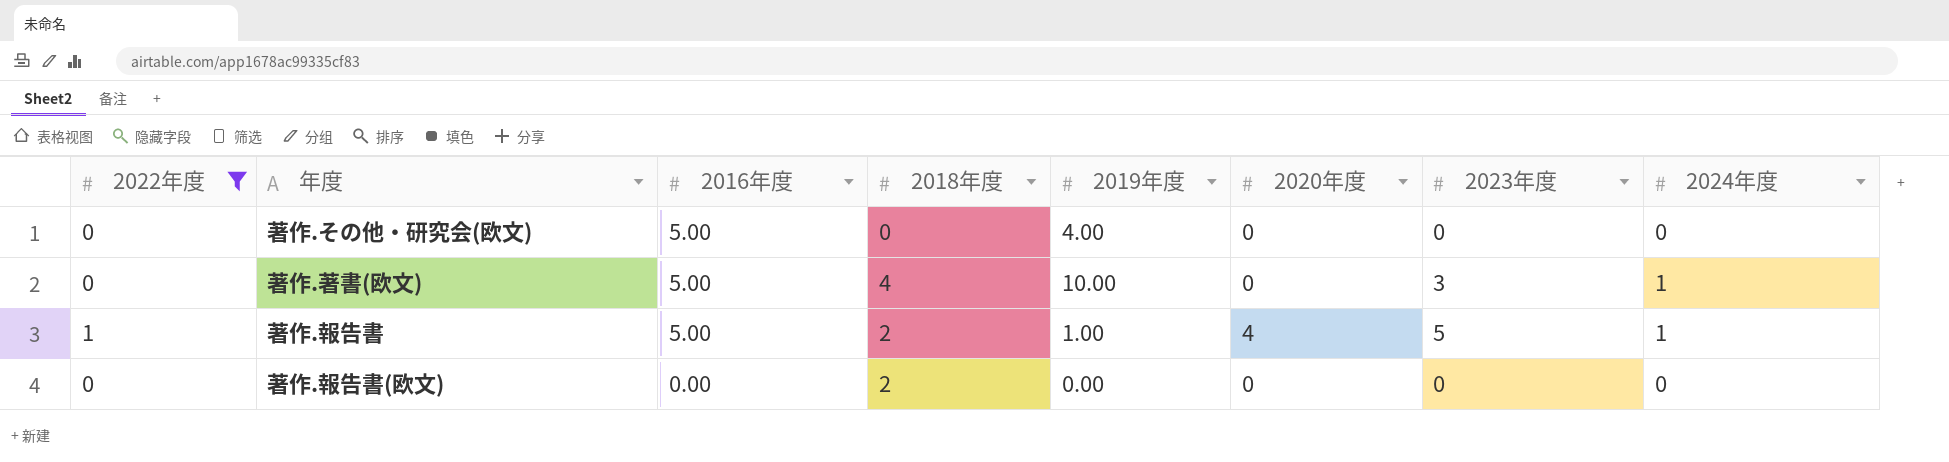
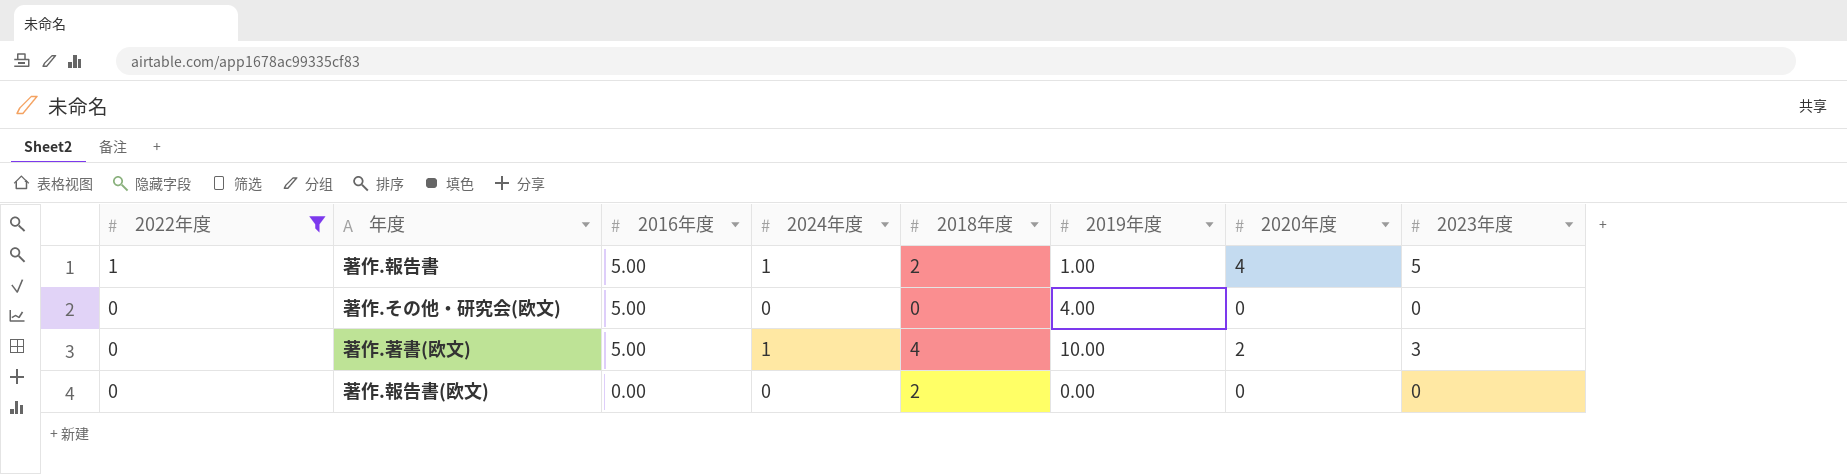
row order: 2016年度 descending -> 2022年度 descending
column 2024年度 | position: 8 -> 4
著作.著書(欧文) | 2020年度: 0 -> 2

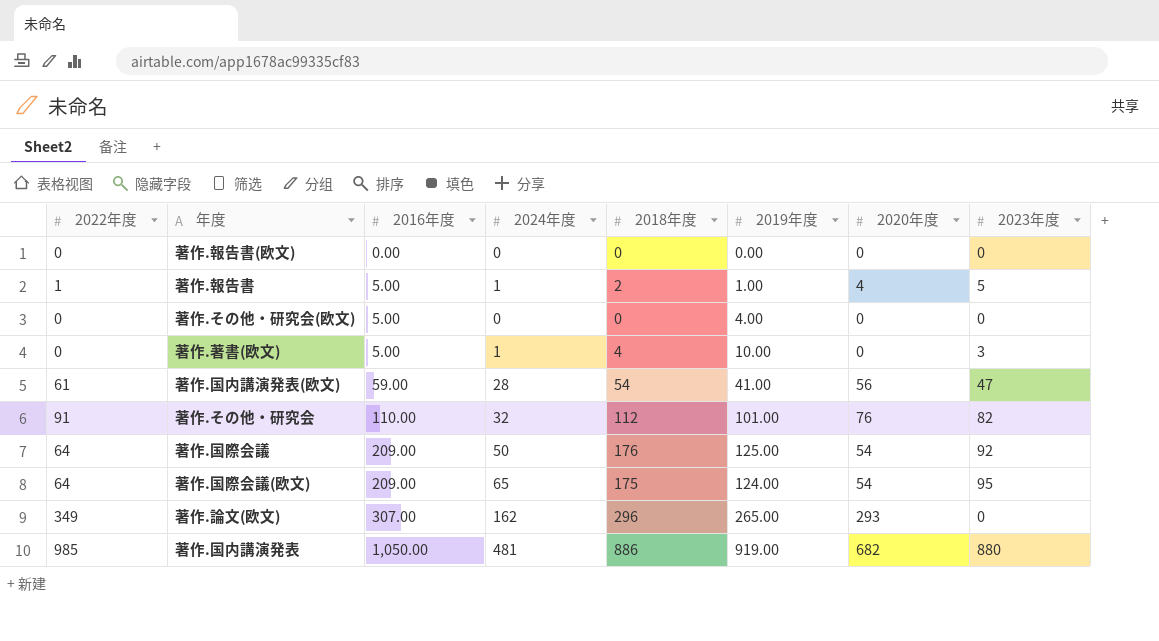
filter: 2022年度 <= 1 -> none
row order: 2022年度 descending -> 2016年度 ascending
著作.報告書(欧文) | 2018年度: 2 -> 0
著作.著書(欧文) | 2020年度: 2 -> 0

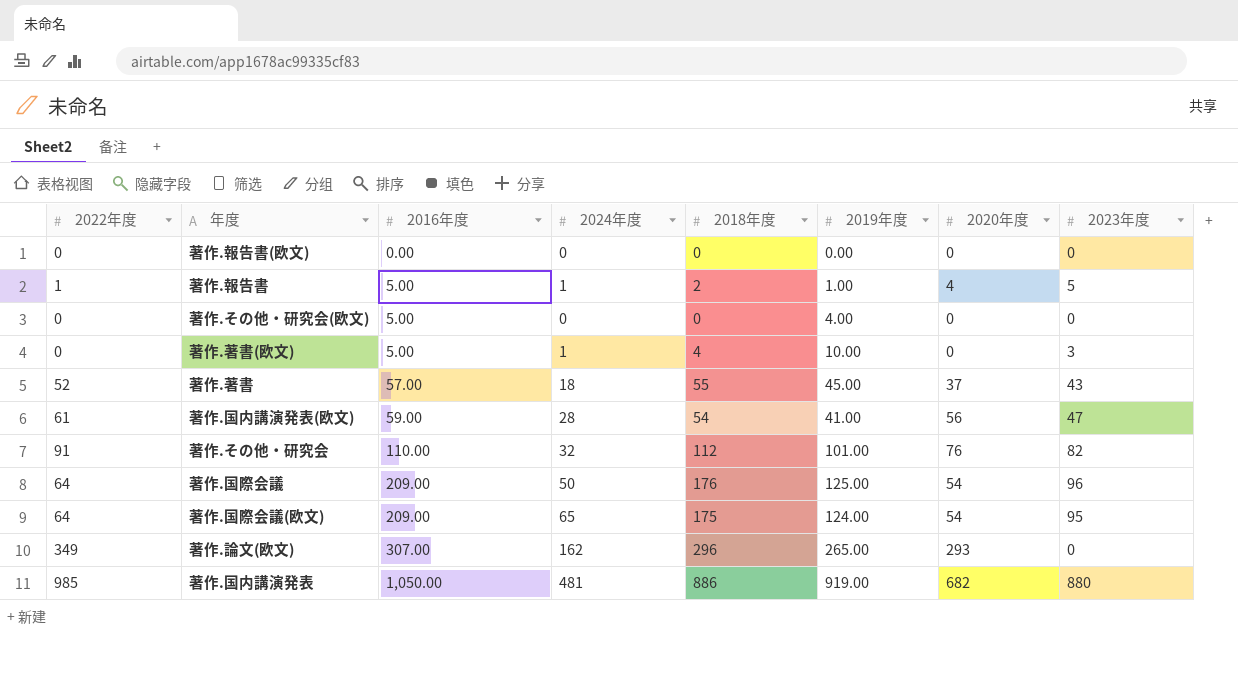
row 著作.著書: none -> 52 | 57.00 | 18 | 55 | 45.00 | 37 | 43
著作.国際会議 | 2023年度: 92 -> 96

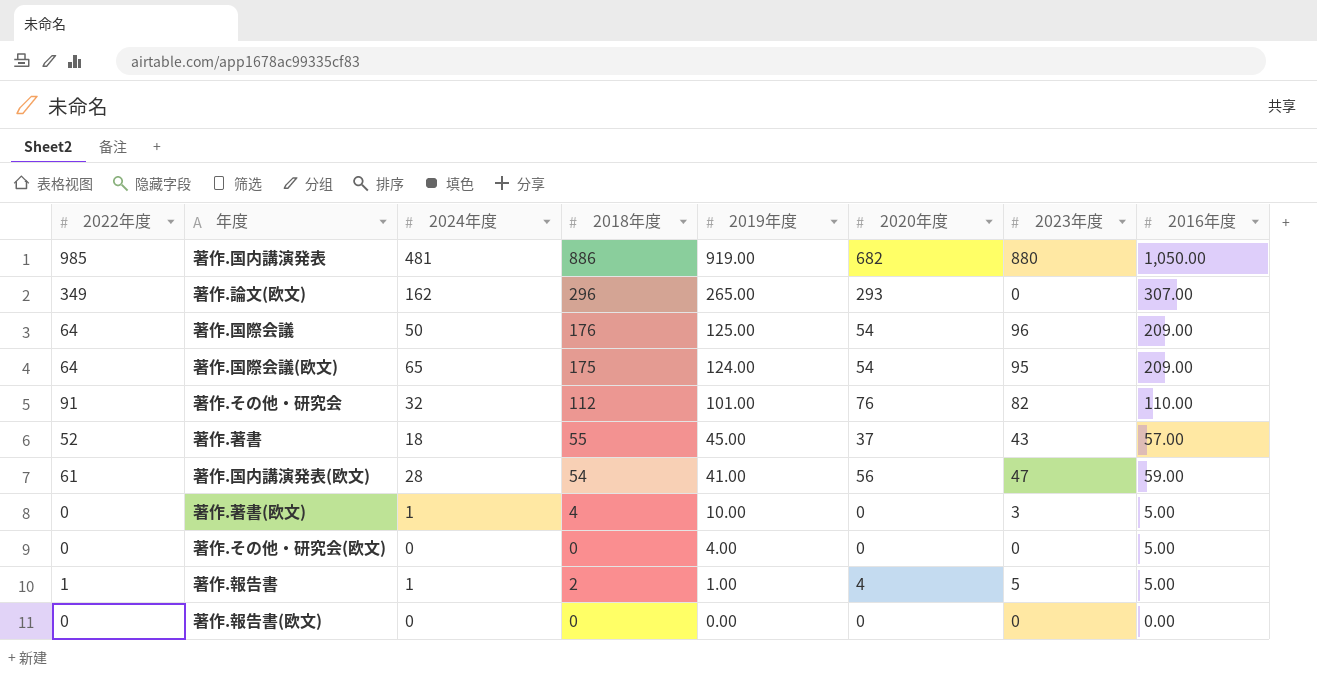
row order: 2016年度 ascending -> 2019年度 descending
column 2016年度 | position: 3 -> 8

